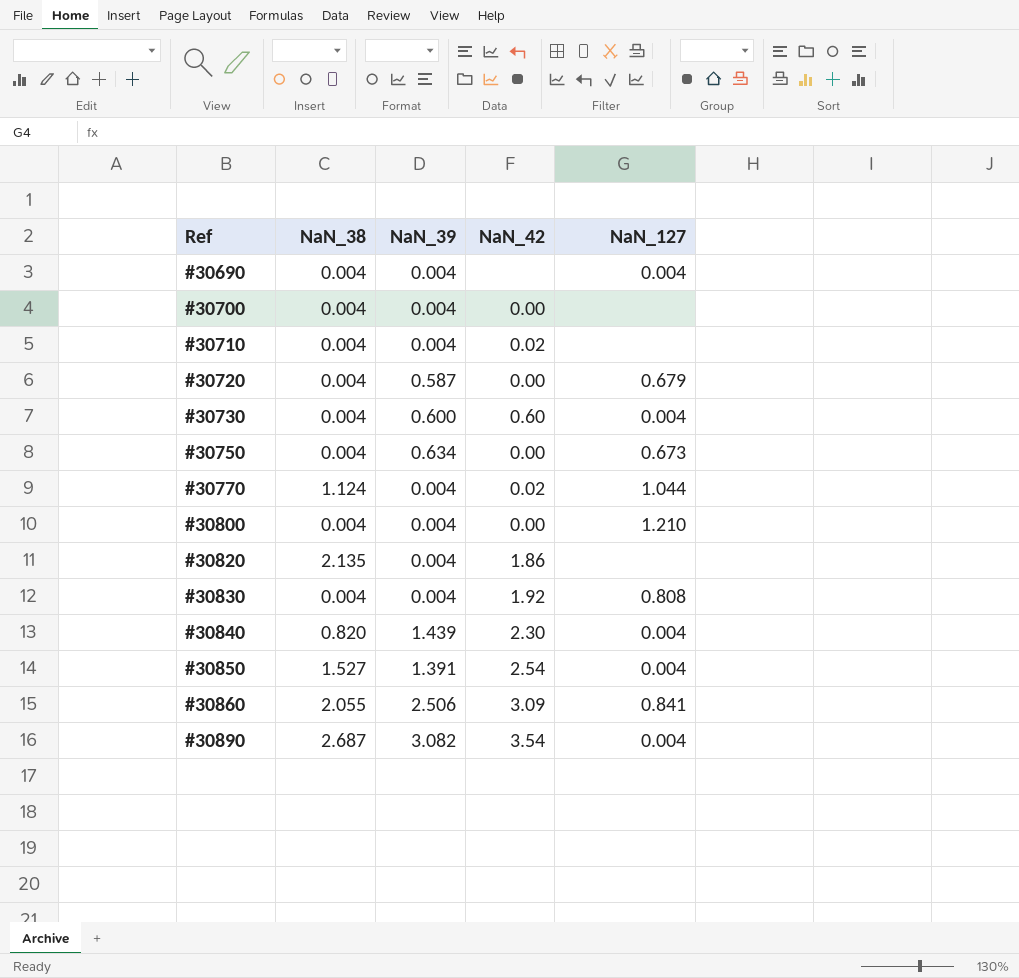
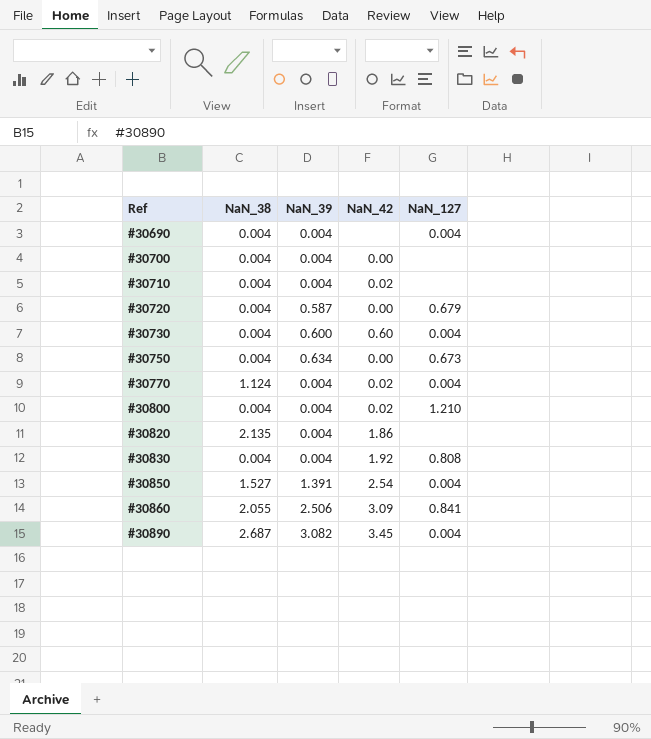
row #30840: 0.820 | 1.439 | 2.30 | 0.004 -> none
#30770 | NaN_127: 1.044 -> 0.004
#30800 | NaN_42: 0.00 -> 0.02
#30890 | NaN_42: 3.54 -> 3.45

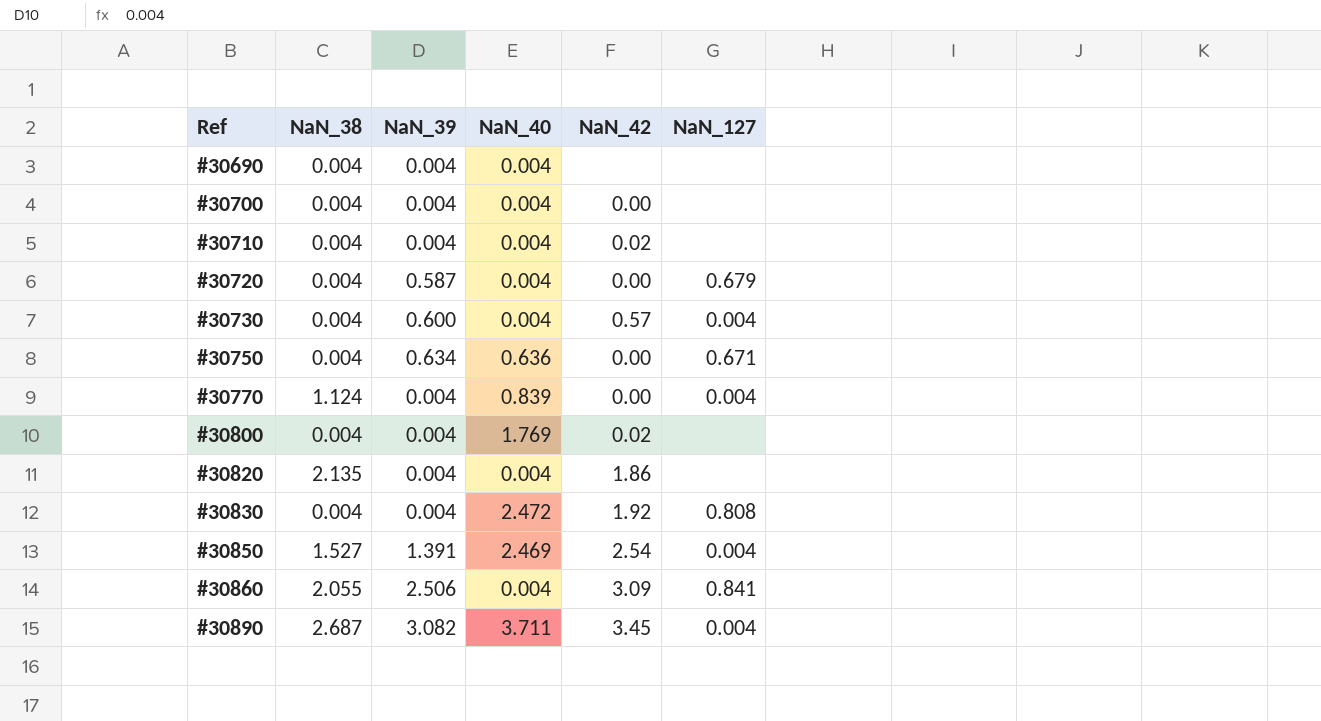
column NaN_40 | position: none -> 4
#30690 | NaN_127: 0.004 -> none
#30730 | NaN_42: 0.60 -> 0.57
#30750 | NaN_127: 0.673 -> 0.671
#30770 | NaN_42: 0.02 -> 0.00
#30800 | NaN_127: 1.210 -> none

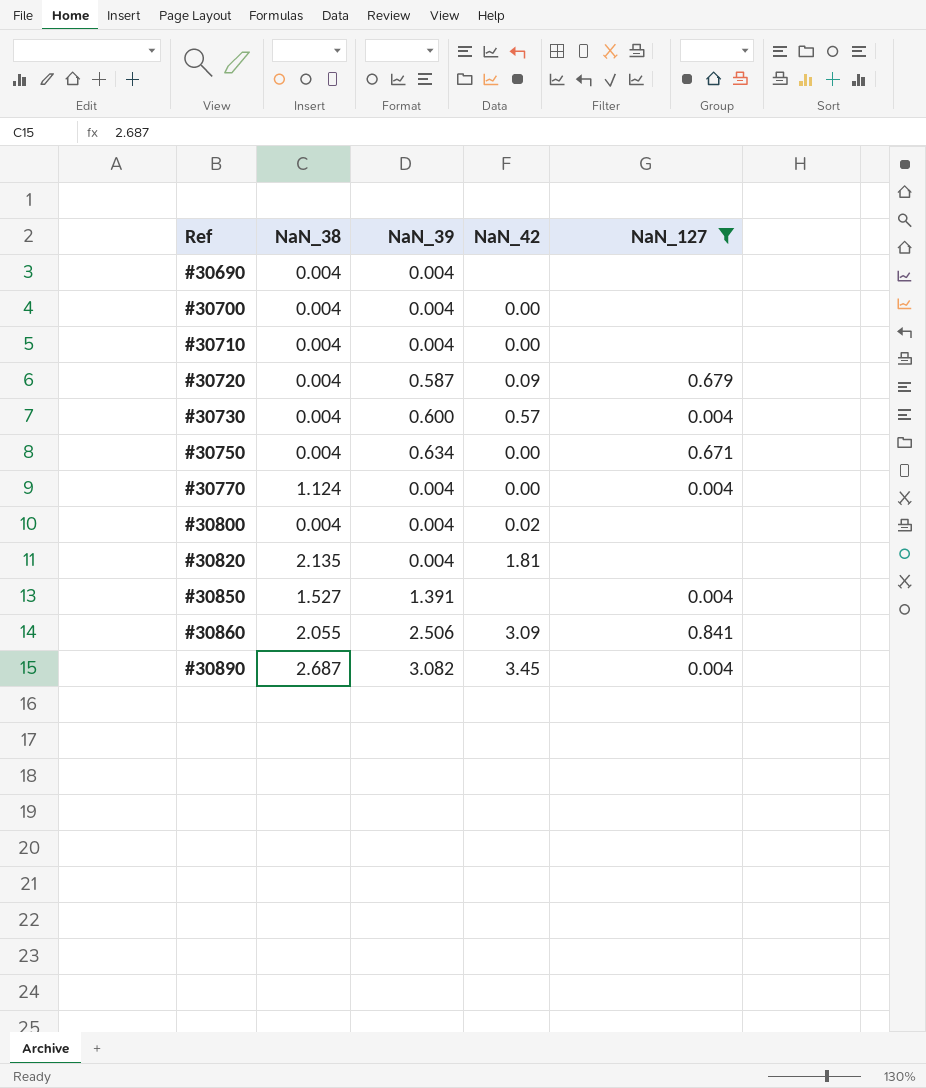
filter: none -> NaN_127 != 0.808
column NaN_40 | position: 4 -> none
#30710 | NaN_42: 0.02 -> 0.00
#30720 | NaN_42: 0.00 -> 0.09
#30820 | NaN_42: 1.86 -> 1.81
#30850 | NaN_42: 2.54 -> none

